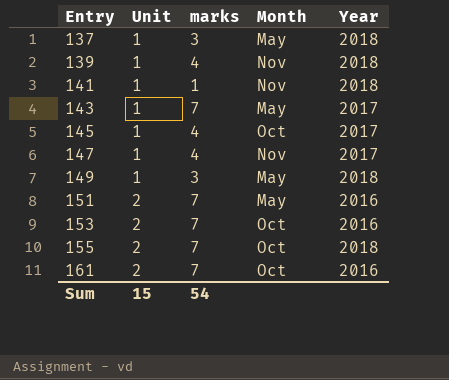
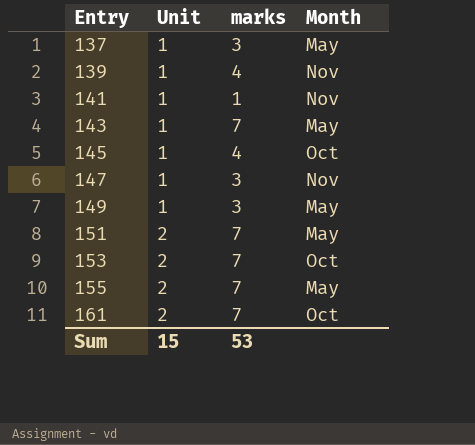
column Year | position: 5 -> none
147 | marks: 4 -> 3
155 | Month: Oct -> May
Sum | marks: 54 -> 53

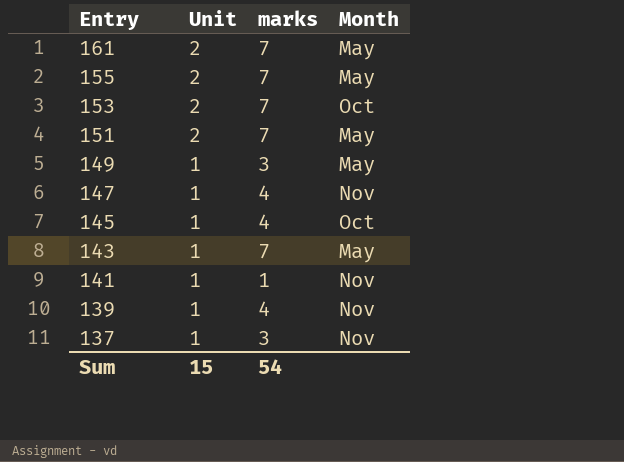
row order: Entry ascending -> Entry descending
161 | Month: Oct -> May
147 | marks: 3 -> 4
137 | Month: May -> Nov
Sum | marks: 53 -> 54

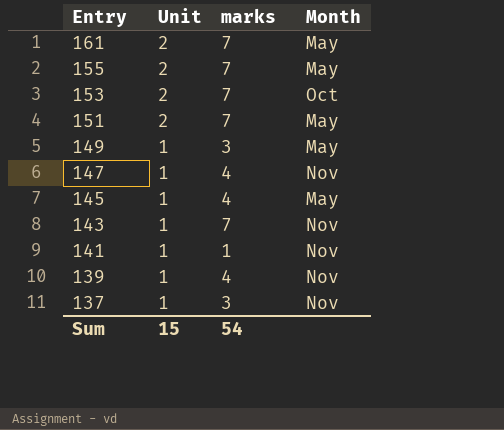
145 | Month: Oct -> May
143 | Month: May -> Nov

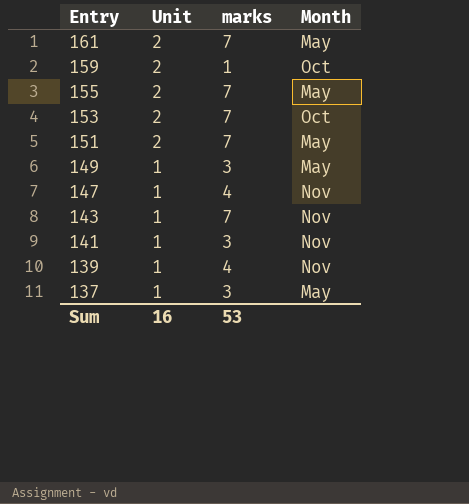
row 145: 1 | 4 | May -> none
row 159: none -> 2 | 1 | Oct
141 | marks: 1 -> 3
137 | Month: Nov -> May
Sum | Unit: 15 -> 16
Sum | marks: 54 -> 53

